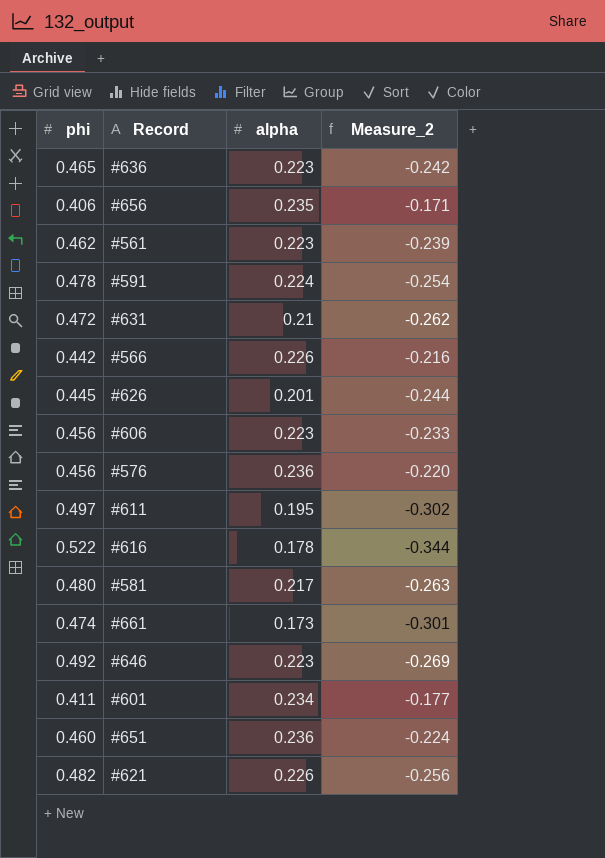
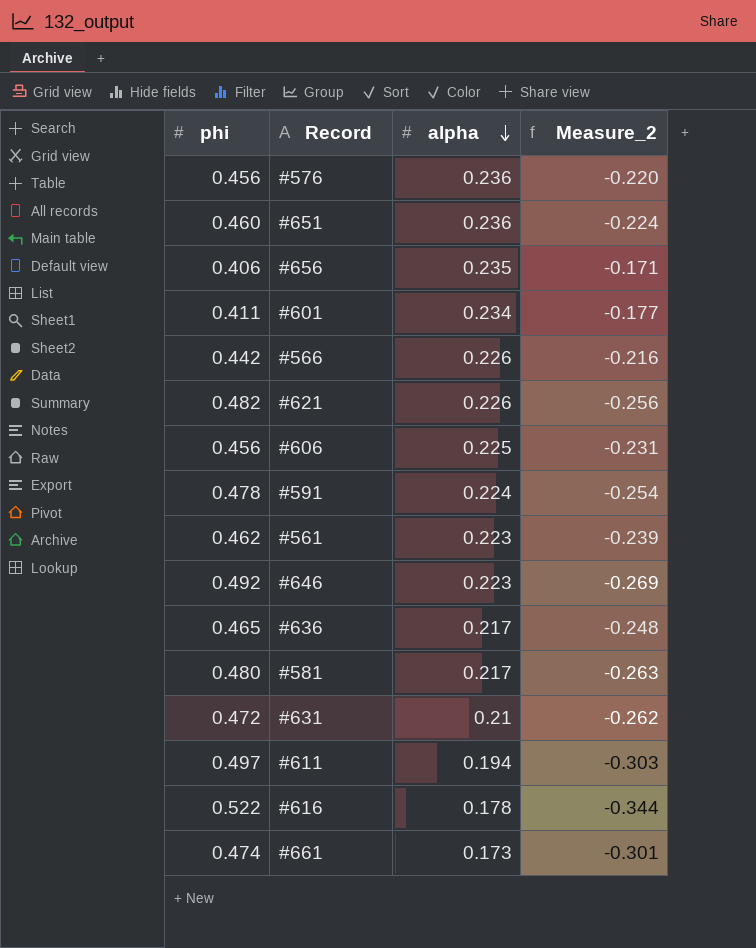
row order: none -> alpha descending
row #626: 0.445 | 0.201 | -0.244 -> none
#606 | alpha: 0.223 -> 0.225
#606 | Measure_2: -0.233 -> -0.231
#636 | alpha: 0.223 -> 0.217
#636 | Measure_2: -0.242 -> -0.248
#611 | alpha: 0.195 -> 0.194
#611 | Measure_2: -0.302 -> -0.303

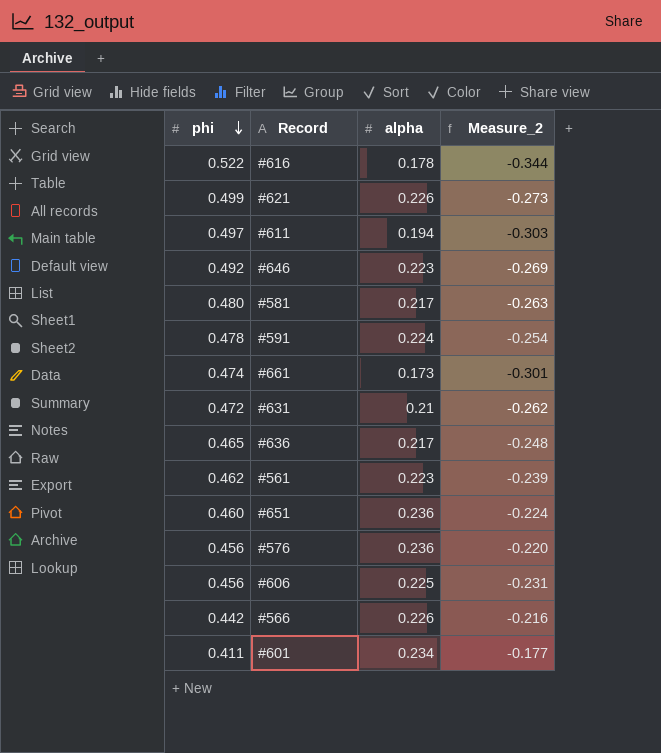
row order: alpha descending -> phi descending
row #656: 0.406 | 0.235 | -0.171 -> none
#621 | phi: 0.482 -> 0.499
#621 | Measure_2: -0.256 -> -0.273

